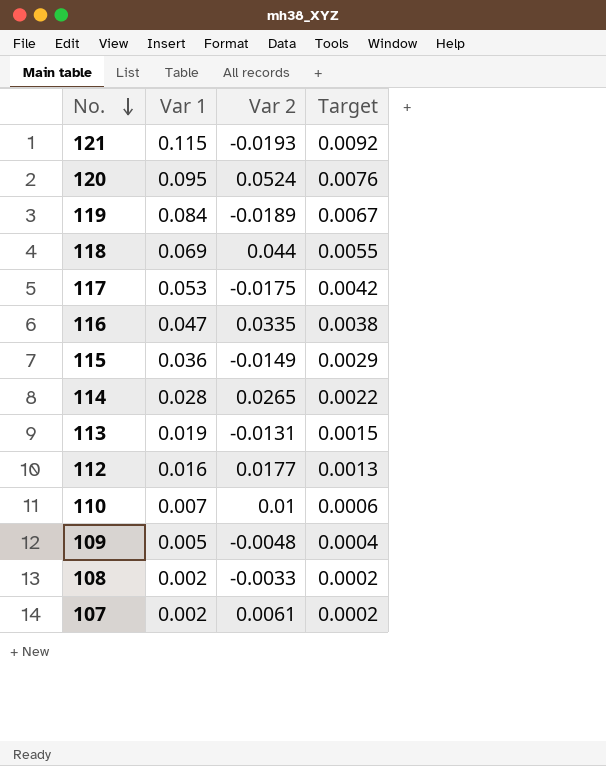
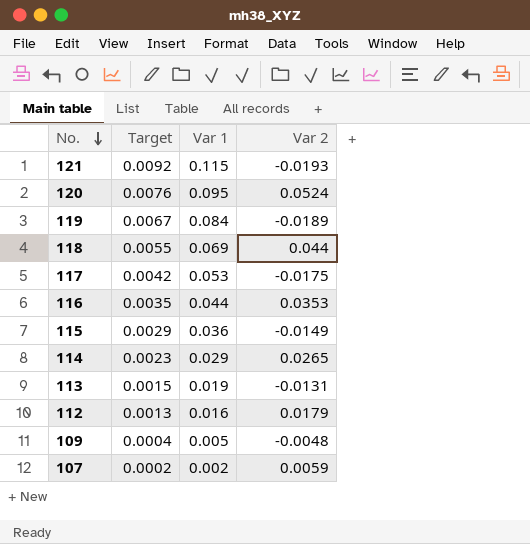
column Target | position: 4 -> 2
row 110: 0.007 | 0.01 | 0.0006 -> none
row 108: 0.002 | -0.0033 | 0.0002 -> none
116 | Target: 0.0038 -> 0.0035
116 | Var 1: 0.047 -> 0.044
116 | Var 2: 0.0335 -> 0.0353
114 | Target: 0.0022 -> 0.0023
114 | Var 1: 0.028 -> 0.029
112 | Var 2: 0.0177 -> 0.0179
107 | Var 2: 0.0061 -> 0.0059

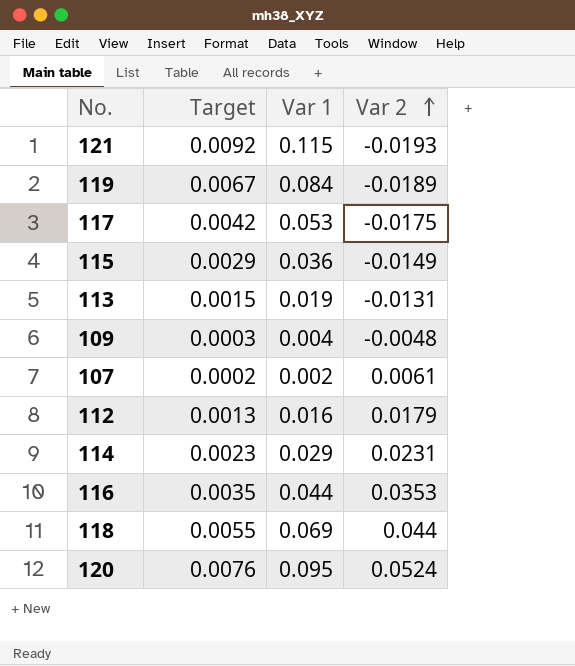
row order: No. descending -> Var 2 ascending
109 | Target: 0.0004 -> 0.0003
109 | Var 1: 0.005 -> 0.004
107 | Var 2: 0.0059 -> 0.0061
114 | Var 2: 0.0265 -> 0.0231

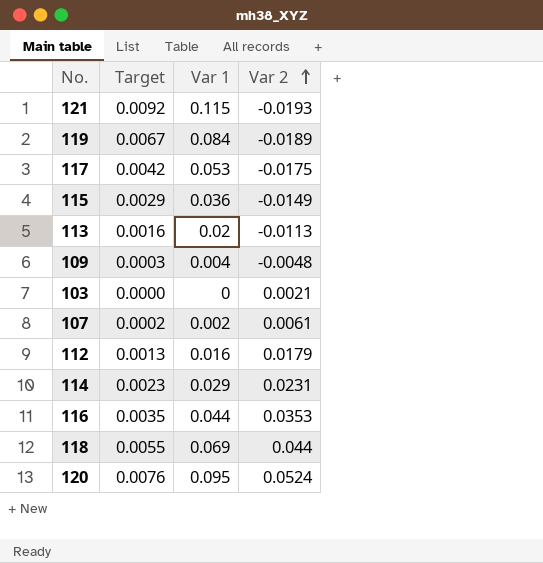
113 | Target: 0.0015 -> 0.0016
113 | Var 1: 0.019 -> 0.02
113 | Var 2: -0.0131 -> -0.0113
row 103: none -> 0.0000 | 0 | 0.0021

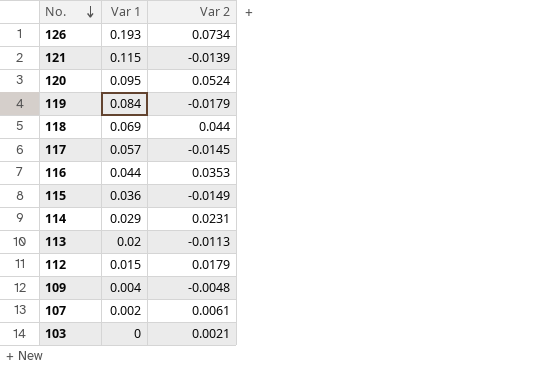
row order: Var 2 ascending -> No. descending
column Target | formula: [Var 1] * 0.08 -> none
row 126: none -> 0.193 | 0.0734
121 | Var 2: -0.0193 -> -0.0139
119 | Var 2: -0.0189 -> -0.0179
117 | Var 1: 0.053 -> 0.057
117 | Var 2: -0.0175 -> -0.0145
112 | Var 1: 0.016 -> 0.015

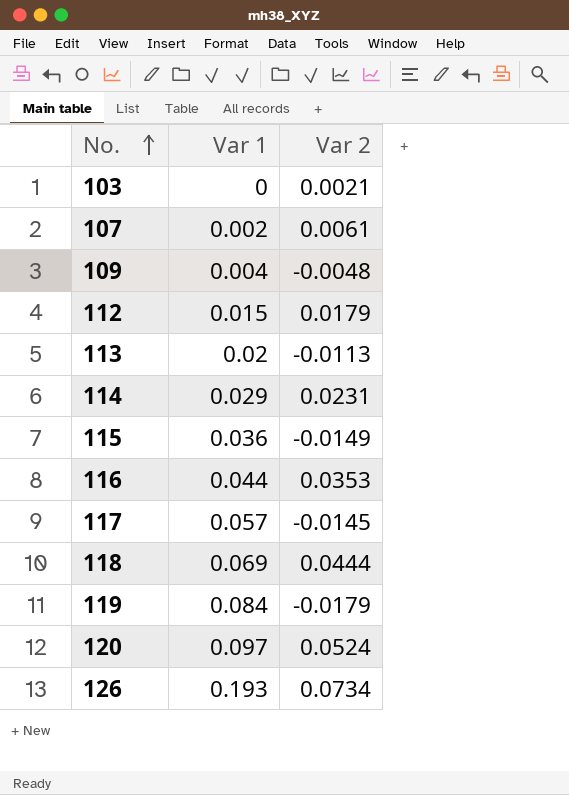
row order: No. descending -> No. ascending
row 121: 0.115 | -0.0139 -> none
118 | Var 2: 0.044 -> 0.0444
120 | Var 1: 0.095 -> 0.097

